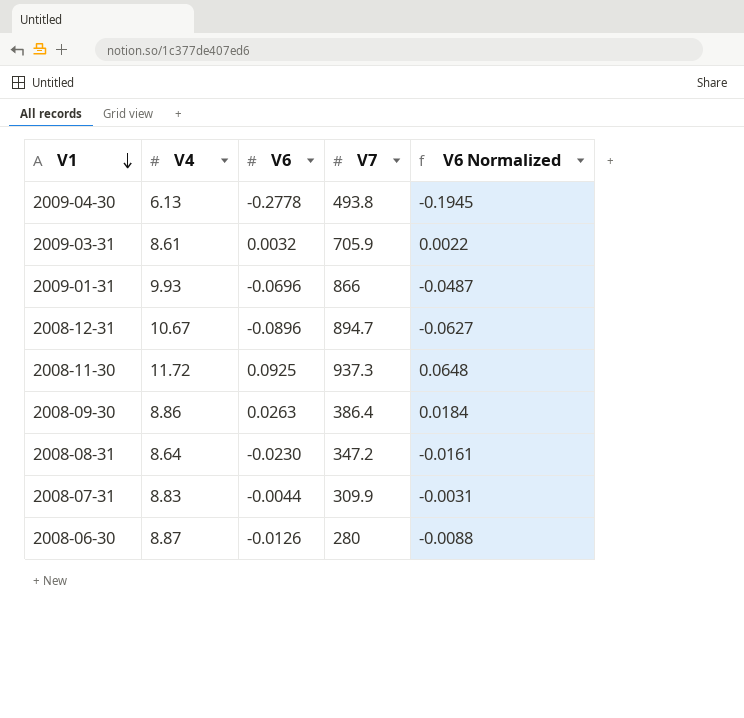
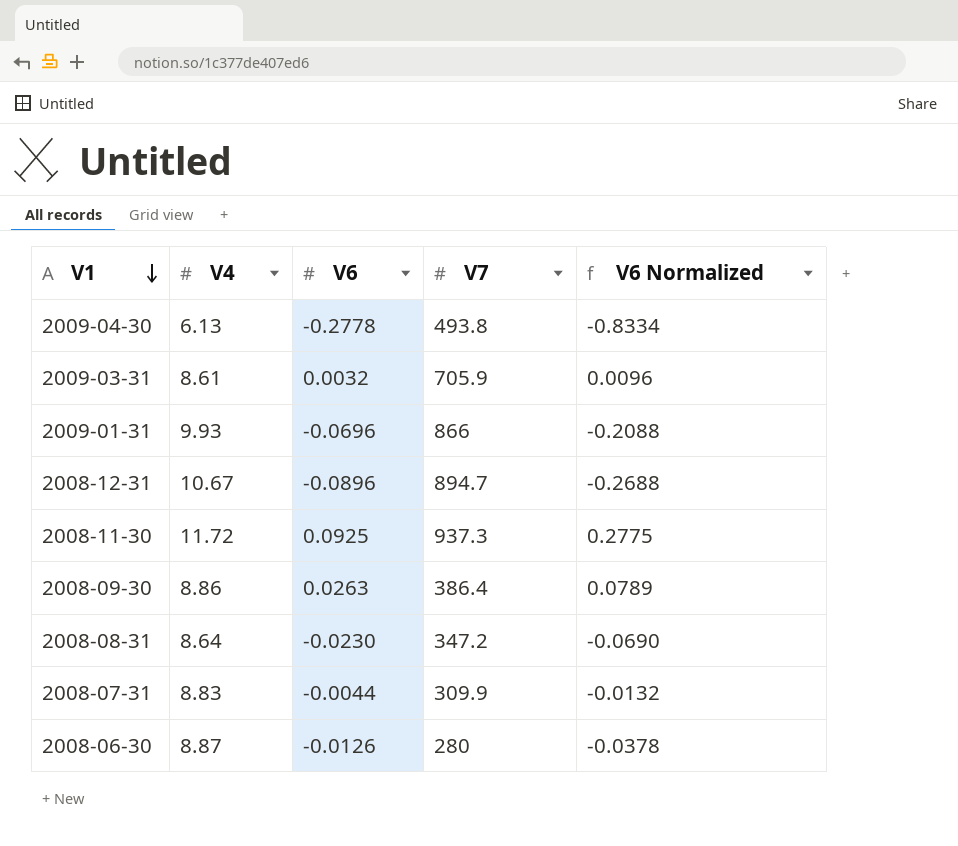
column V6 Normalized | formula: [V6] * 0.7 -> [V6] * 3

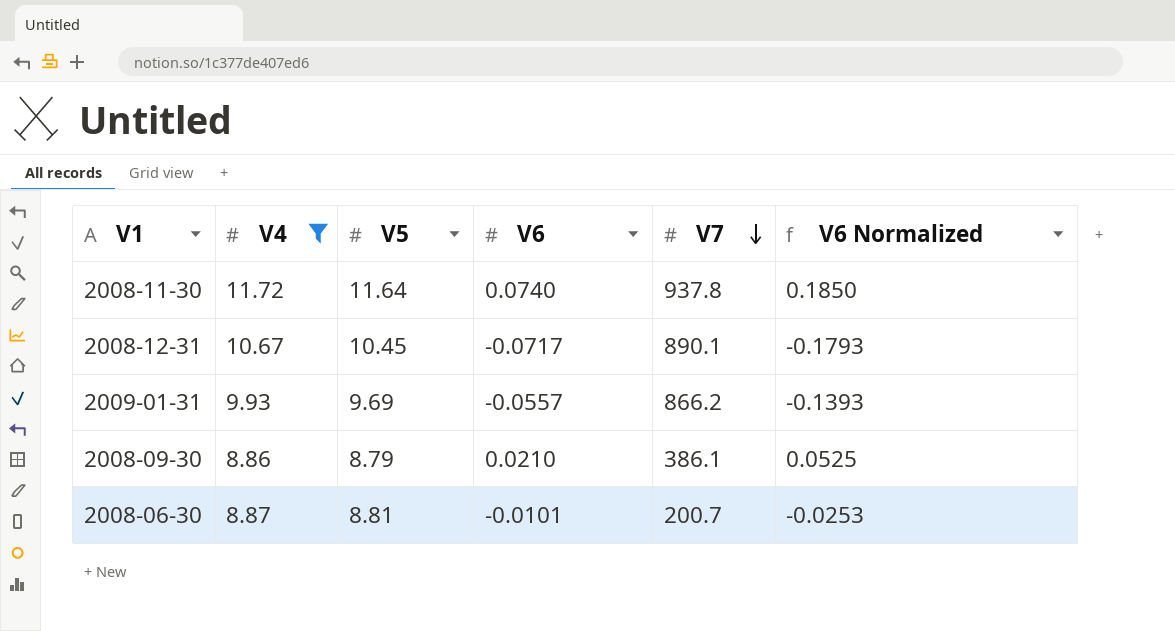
filter: none -> V4 >= 8.86
row order: V1 descending -> V7 descending
column V5 | position: none -> 3
column V6 Normalized | formula: [V6] * 3 -> [V6] * 2.5
2008-11-30 | V6: 0.0925 -> 0.0740
2008-11-30 | V7: 937.3 -> 937.8
2008-12-31 | V6: -0.0896 -> -0.0717
2008-12-31 | V7: 894.7 -> 890.1
2009-01-31 | V6: -0.0696 -> -0.0557
2009-01-31 | V7: 866 -> 866.2
2008-09-30 | V6: 0.0263 -> 0.0210
2008-09-30 | V7: 386.4 -> 386.1
2008-06-30 | V6: -0.0126 -> -0.0101
2008-06-30 | V7: 280 -> 200.7

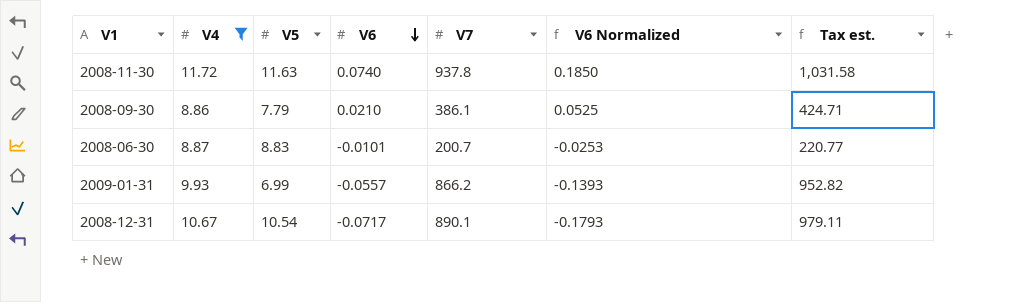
row order: V7 descending -> V6 descending
column Tax est. | formula: none -> [V7] * 1.1
2008-11-30 | V5: 11.64 -> 11.63
2008-09-30 | V5: 8.79 -> 7.79
2008-06-30 | V5: 8.81 -> 8.83
2009-01-31 | V5: 9.69 -> 6.99
2008-12-31 | V5: 10.45 -> 10.54

